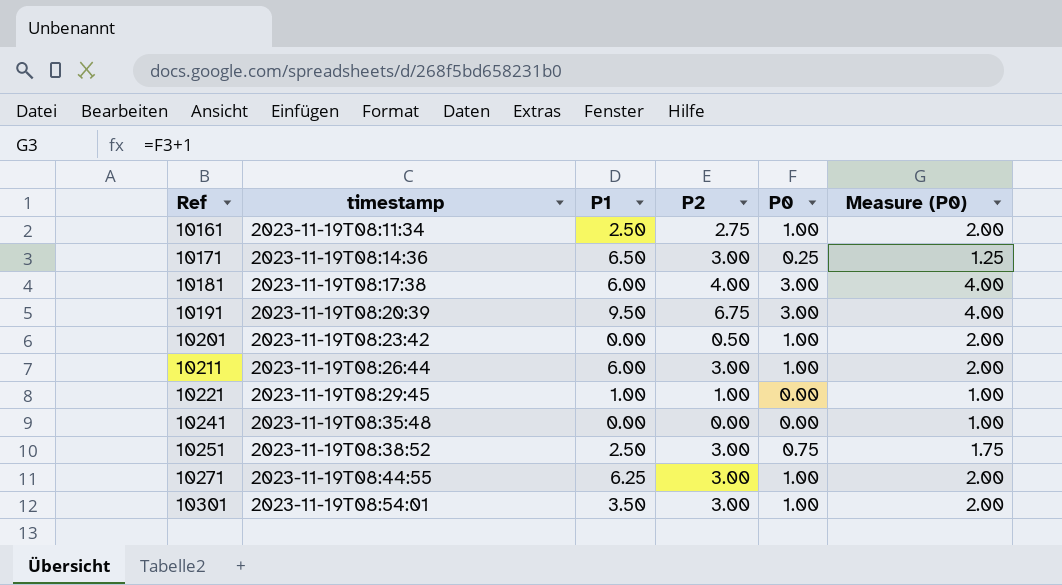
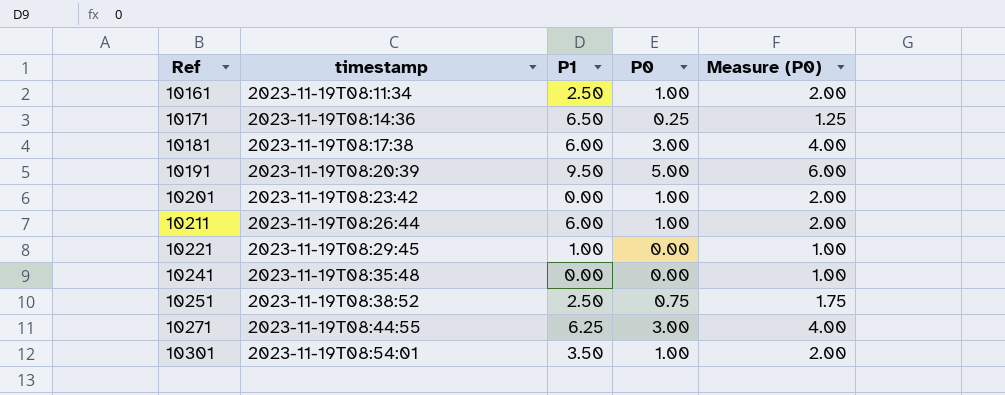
column P2 | position: 4 -> none
10191 | P0: 3.00 -> 5.00
10191 | Measure (P0): 4.00 -> 6.00
10271 | P0: 1.00 -> 3.00
10271 | Measure (P0): 2.00 -> 4.00

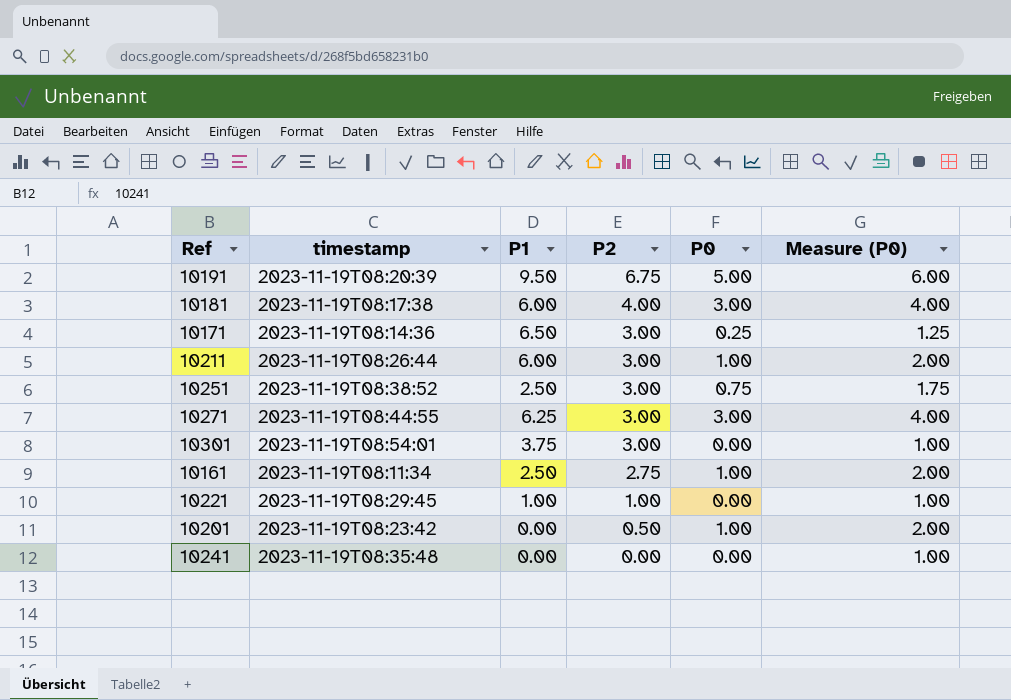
row order: Ref ascending -> P2 descending
column P2 | position: none -> 4
10301 | P1: 3.50 -> 3.75
10301 | P0: 1.00 -> 0.00
10301 | Measure (P0): 2.00 -> 1.00

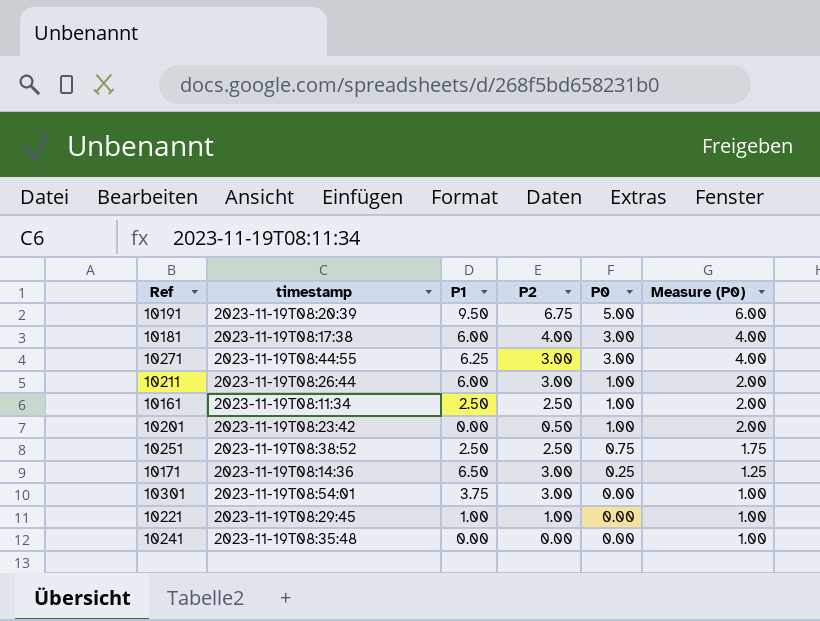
row order: P2 descending -> P0 descending
10161 | P2: 2.75 -> 2.50
10251 | P2: 3.00 -> 2.50

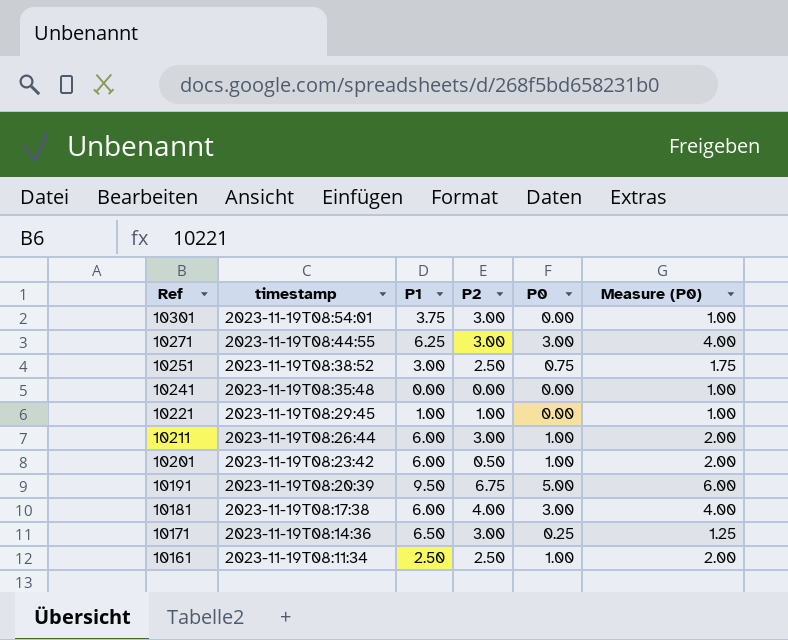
row order: P0 descending -> Ref descending
10251 | P1: 2.50 -> 3.00
10201 | P1: 0.00 -> 6.00

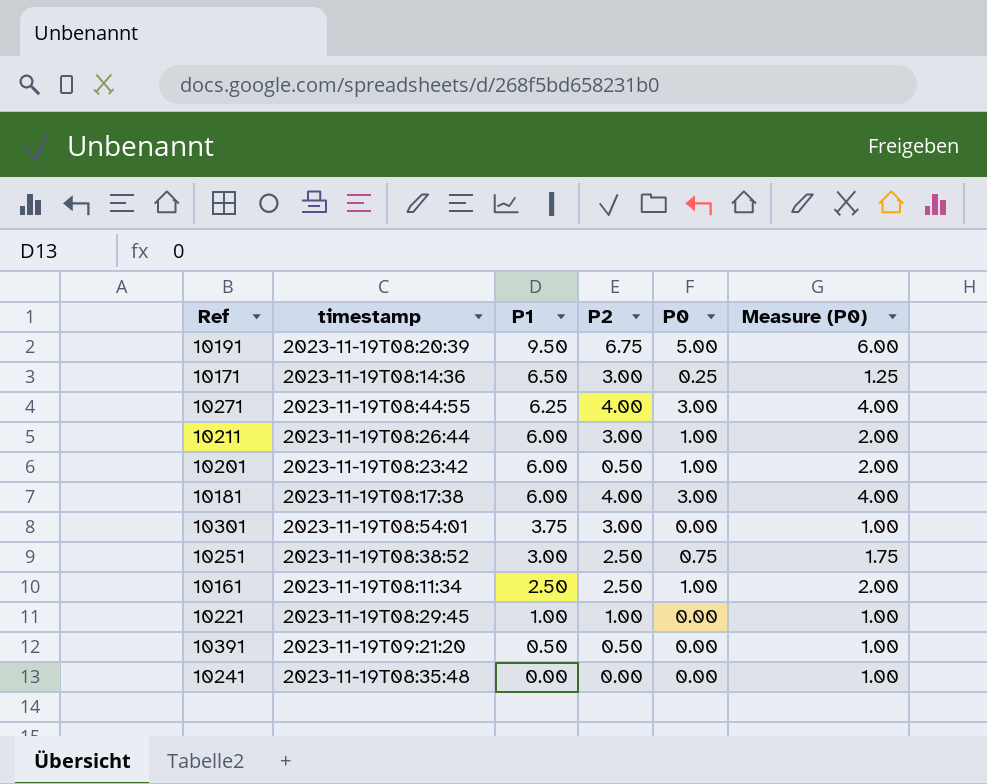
row order: Ref descending -> P1 descending
10271 | P2: 3.00 -> 4.00
row 10391: none -> 2023-11-19T09:21:20 | 0.50 | 0.50 | 0.00 | 1.00

